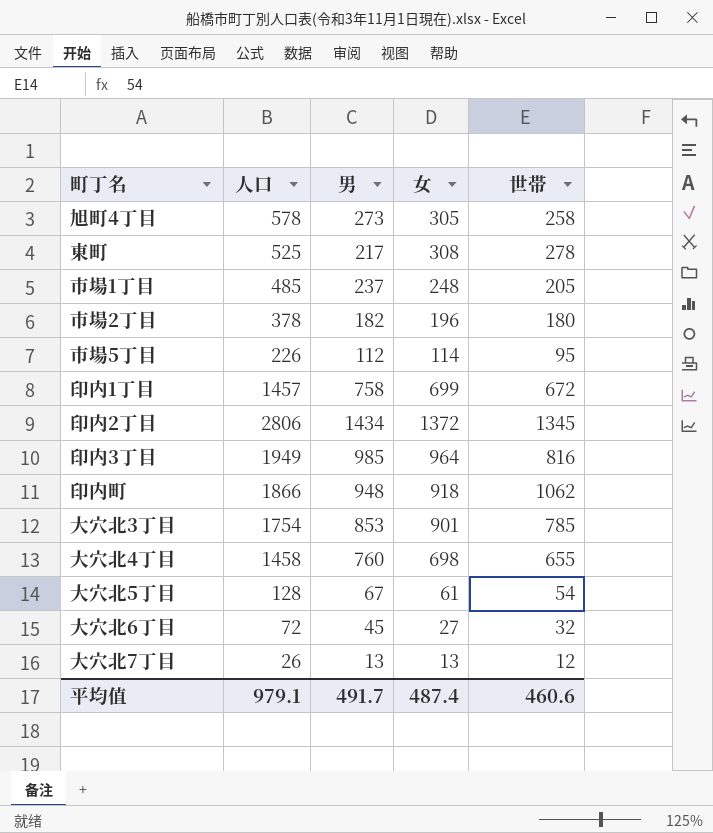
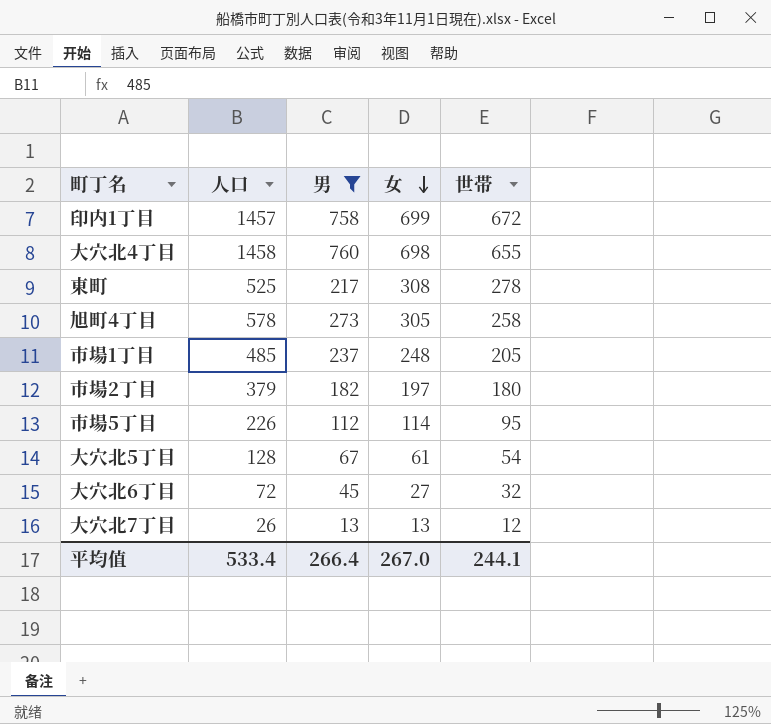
filter: none -> 男 <= 760
row order: none -> 女 descending
市場2丁目 | 人口: 378 -> 379
市場2丁目 | 女: 196 -> 197
平均值 | 人口: 979.1 -> 533.4
平均值 | 男: 491.7 -> 266.4
平均值 | 女: 487.4 -> 267.0
平均值 | 世帯: 460.6 -> 244.1

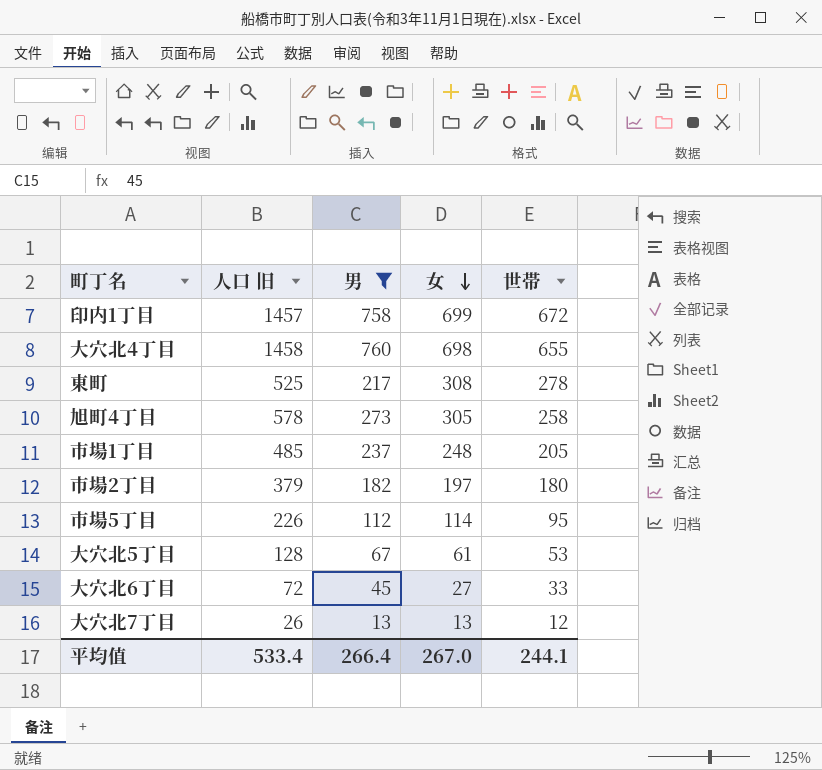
column name: 人口 -> 人口 旧
大穴北5丁目 | 世帯: 54 -> 53
大穴北6丁目 | 世帯: 32 -> 33

